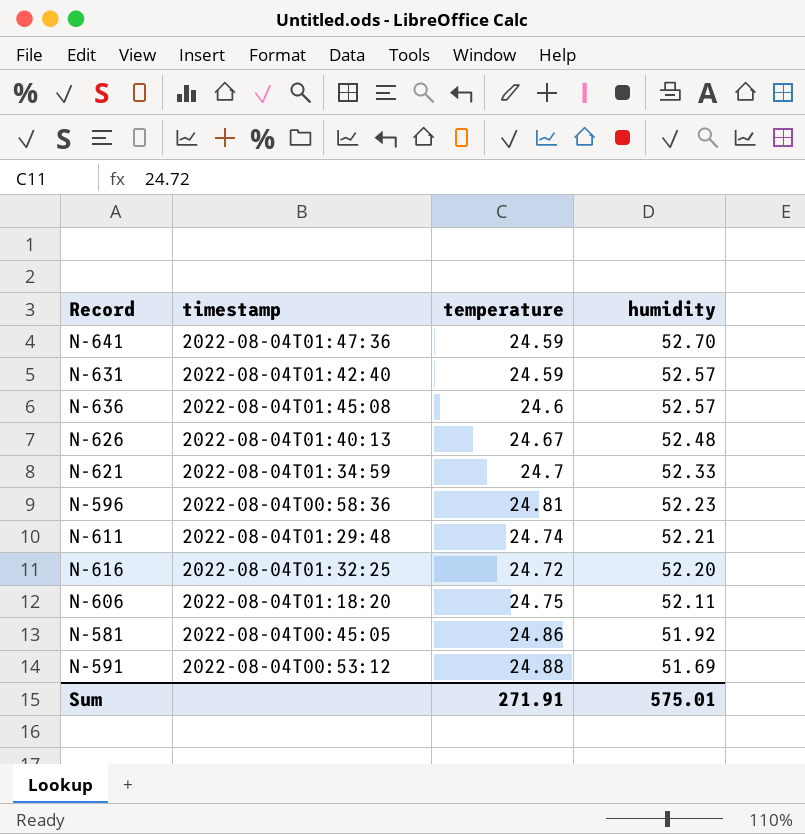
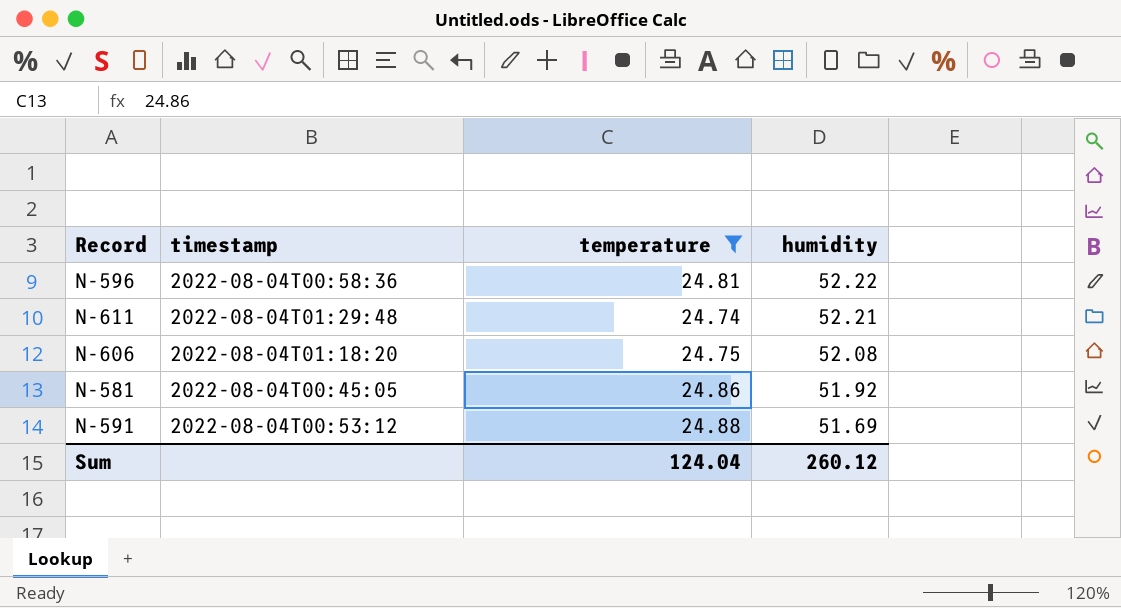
filter: none -> temperature >= 24.74
N-596 | humidity: 52.23 -> 52.22
N-606 | humidity: 52.11 -> 52.08
Sum | temperature: 271.91 -> 124.04
Sum | humidity: 575.01 -> 260.12

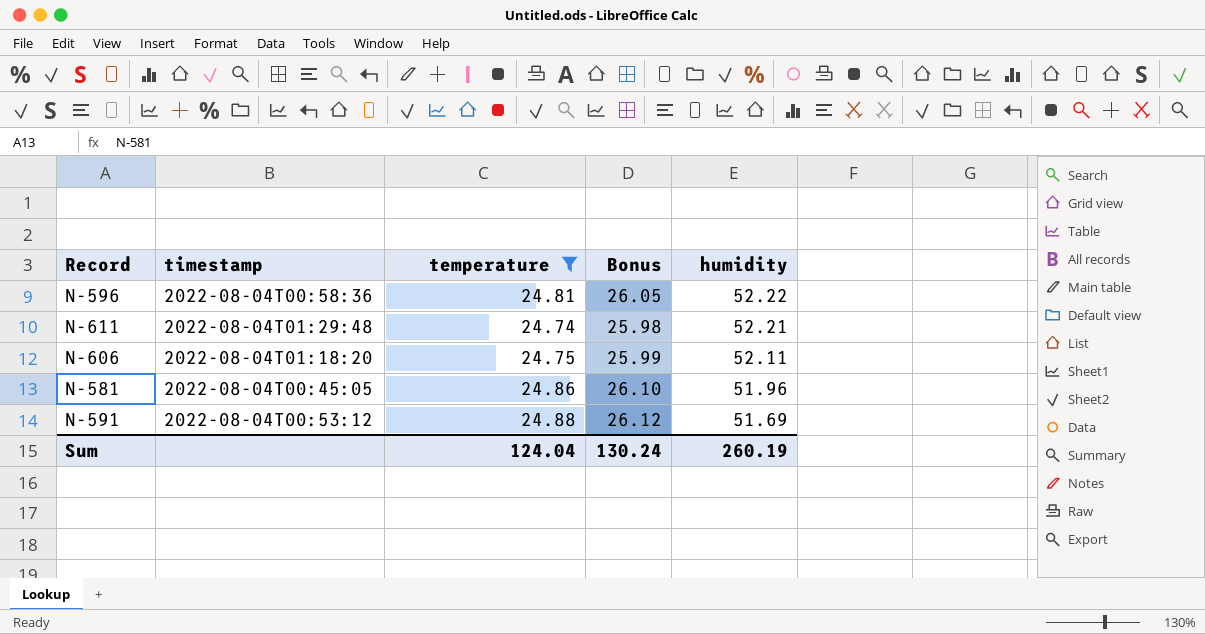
column Bonus | formula: none -> [temperature] * 1.05
N-606 | humidity: 52.08 -> 52.11
N-581 | humidity: 51.92 -> 51.96
Sum | humidity: 260.12 -> 260.19

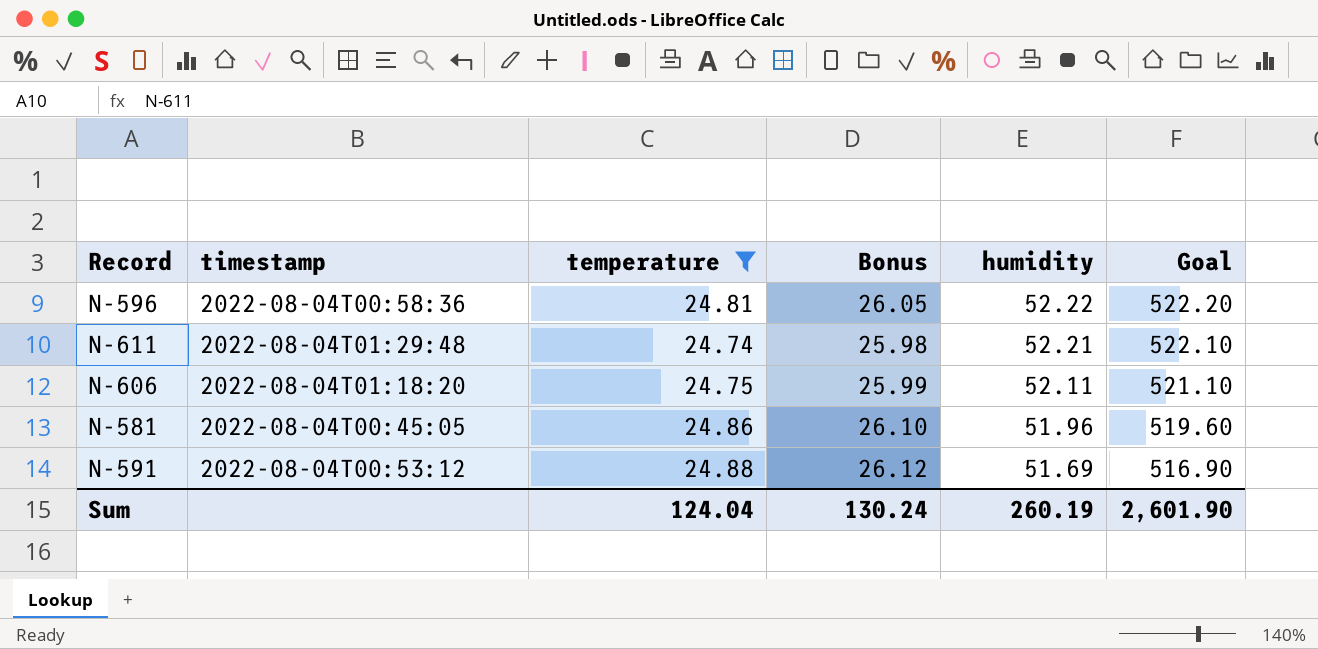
column Goal | formula: none -> [humidity] * 10

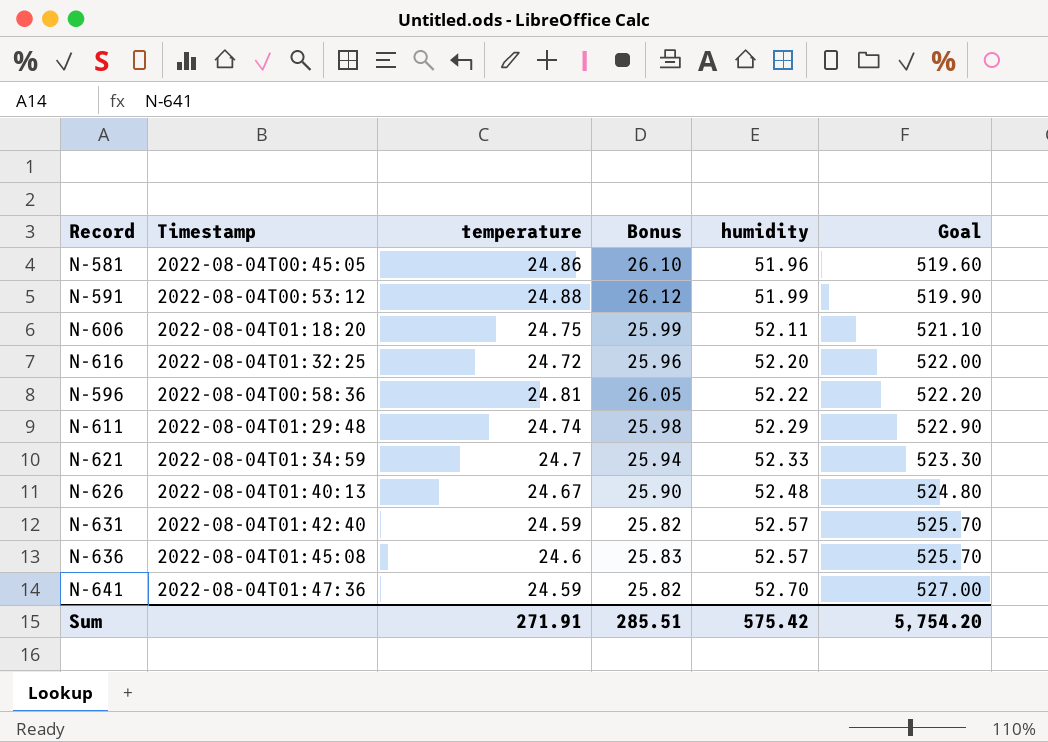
filter: temperature >= 24.74 -> none
row order: humidity descending -> humidity ascending
column name: timestamp -> Timestamp
N-591 | humidity: 51.69 -> 51.99
N-591 | Goal: 516.90 -> 519.90
N-611 | humidity: 52.21 -> 52.29
N-611 | Goal: 522.10 -> 522.90
Sum | temperature: 124.04 -> 271.91
Sum | Bonus: 130.24 -> 285.51
Sum | humidity: 260.19 -> 575.42
Sum | Goal: 2,601.90 -> 5,754.20

